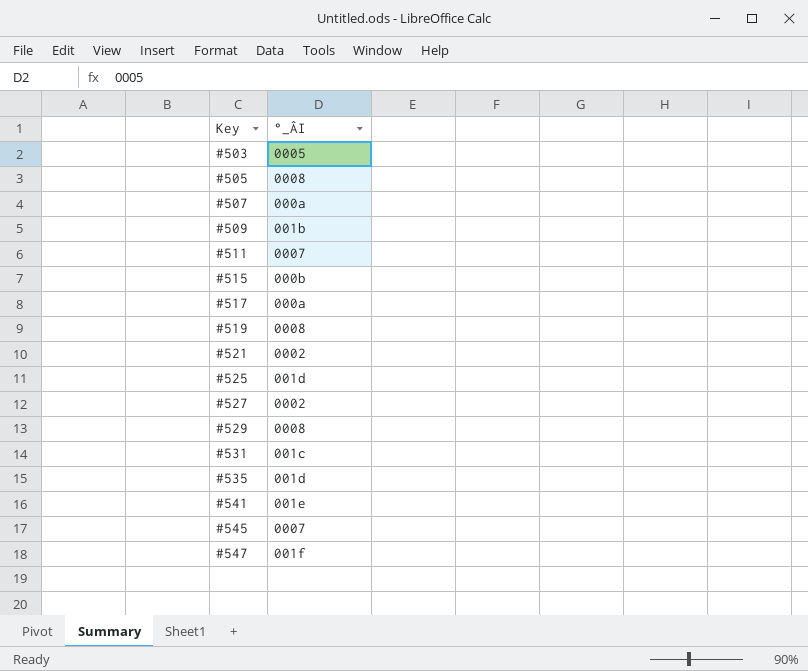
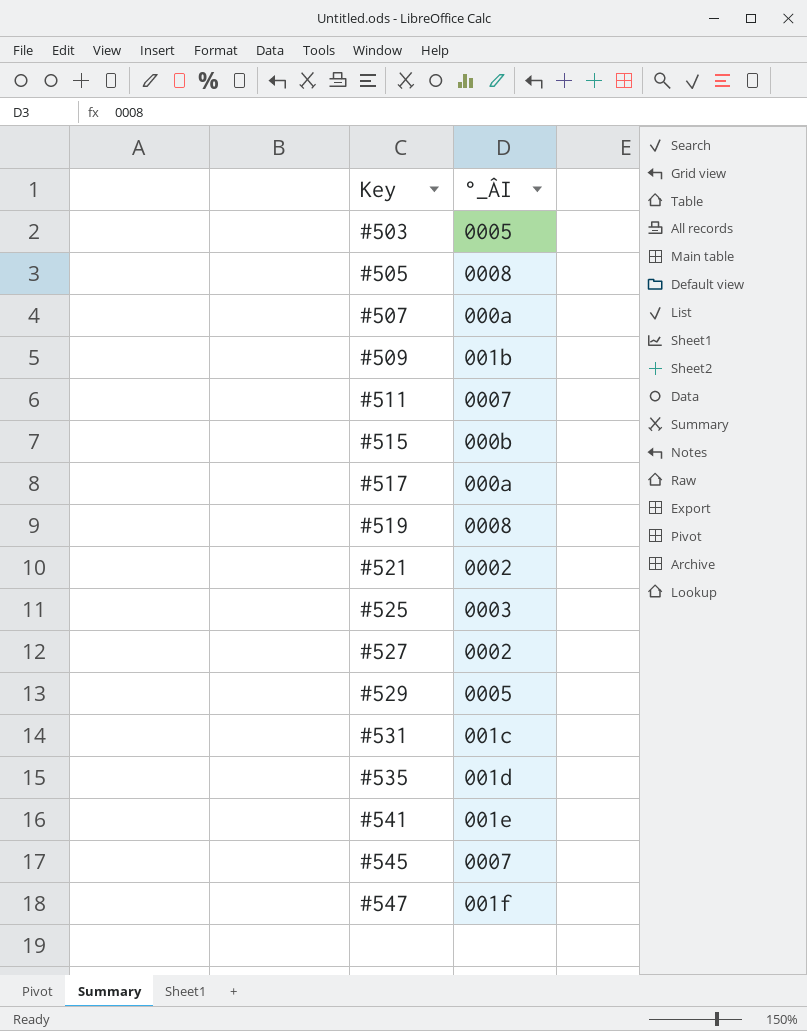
#525 | °_ÂI: 001d -> 0003
#529 | °_ÂI: 0008 -> 0005

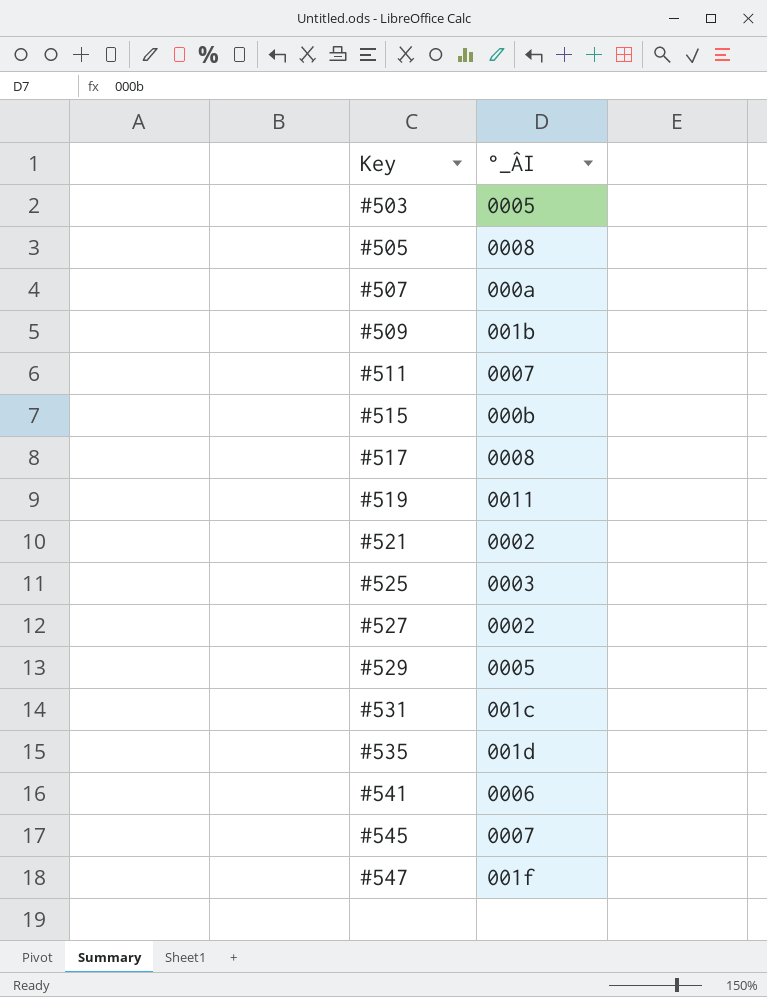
#517 | °_ÂI: 000a -> 0008
#519 | °_ÂI: 0008 -> 0011
#541 | °_ÂI: 001e -> 0006

